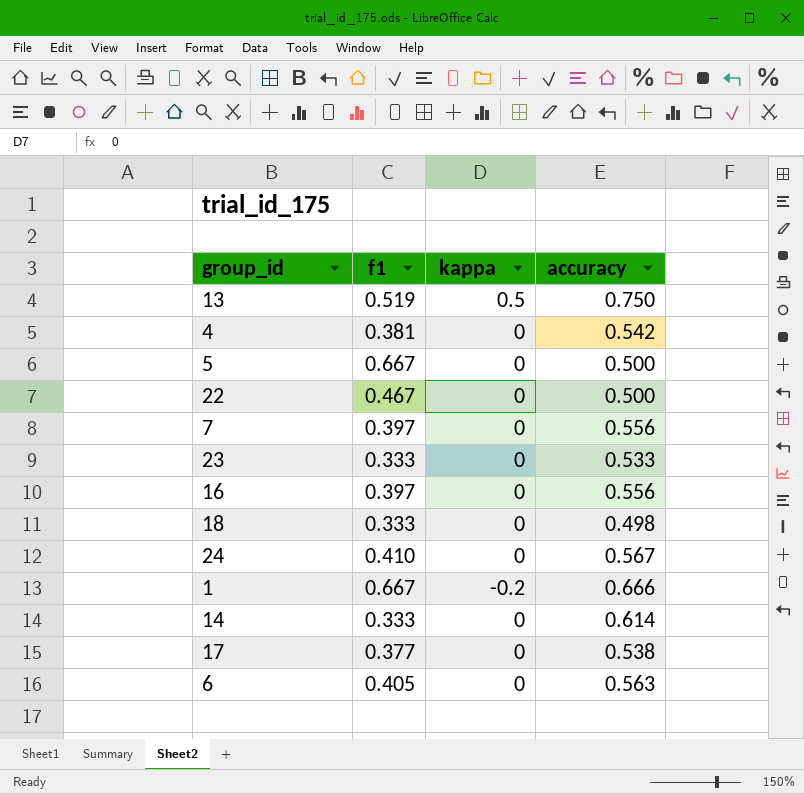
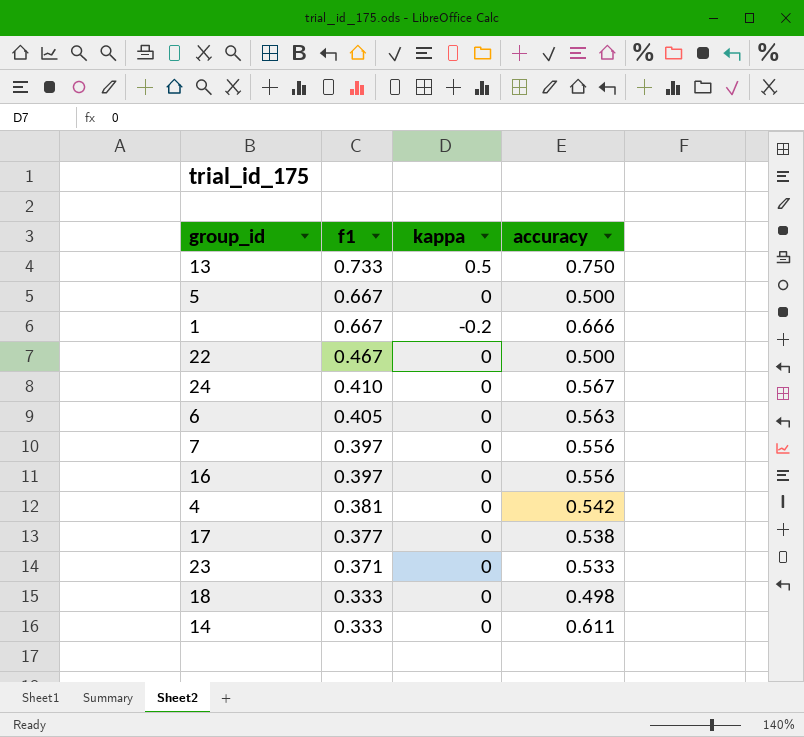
row order: none -> f1 descending
13 | f1: 0.519 -> 0.733
23 | f1: 0.333 -> 0.371
14 | accuracy: 0.614 -> 0.611

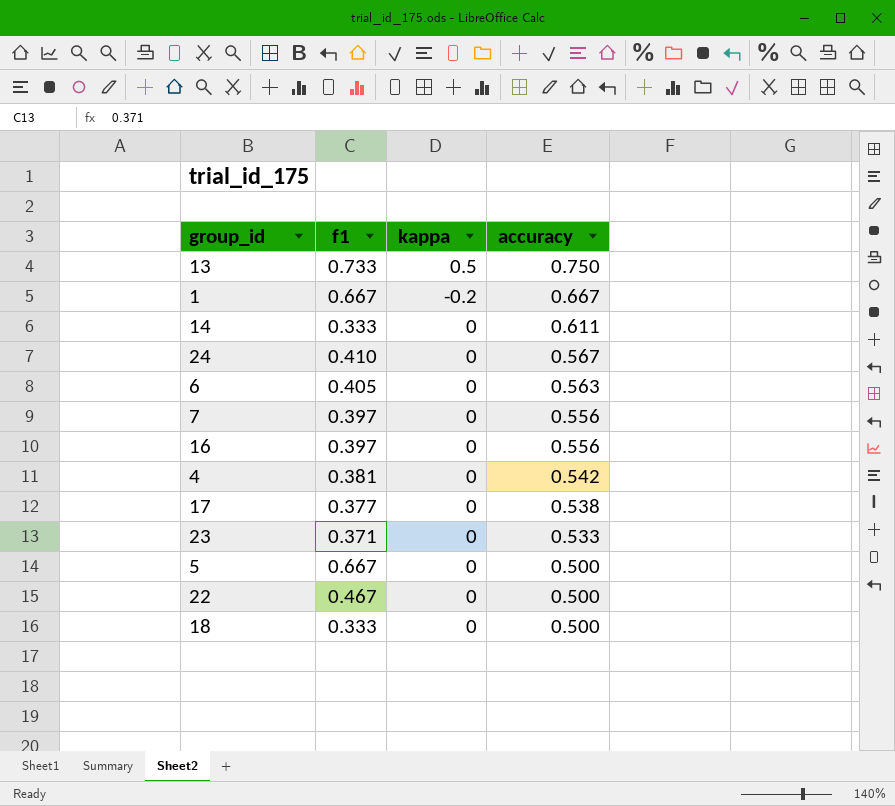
row order: f1 descending -> accuracy descending
1 | accuracy: 0.666 -> 0.667
18 | accuracy: 0.498 -> 0.500

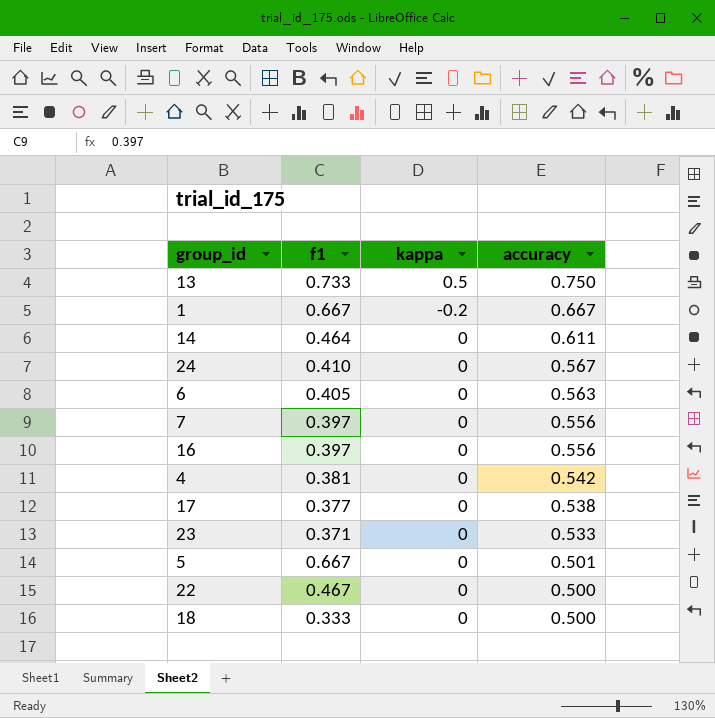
14 | f1: 0.333 -> 0.464
5 | accuracy: 0.500 -> 0.501

